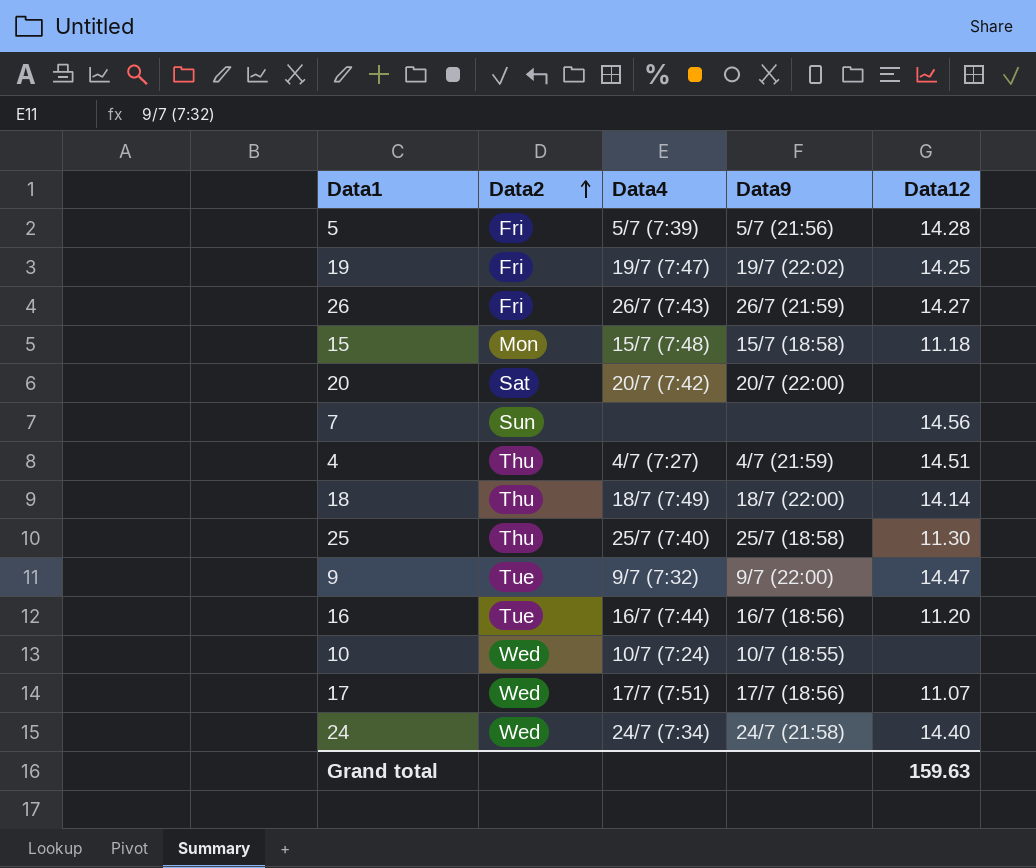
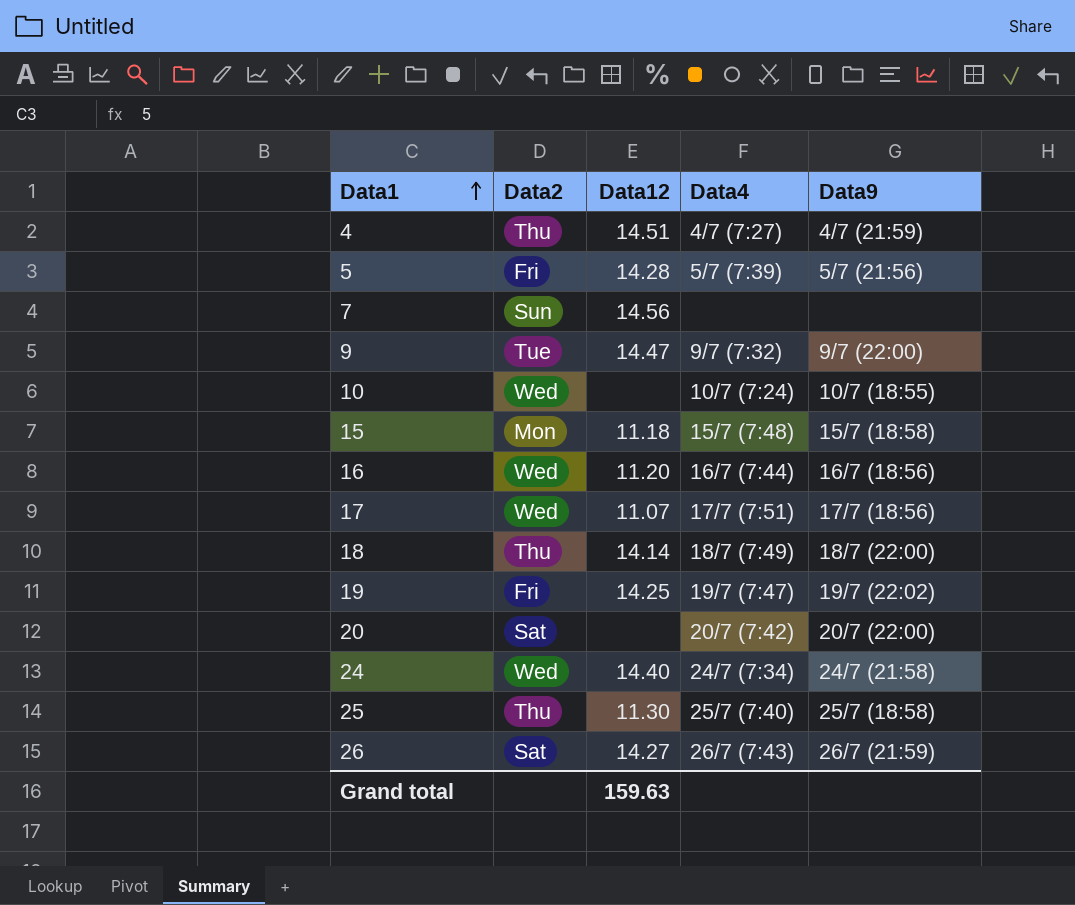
row order: Data2 ascending -> Data1 ascending
column Data12 | position: 5 -> 3
16 | Data2: Tue -> Wed
26 | Data2: Fri -> Sat

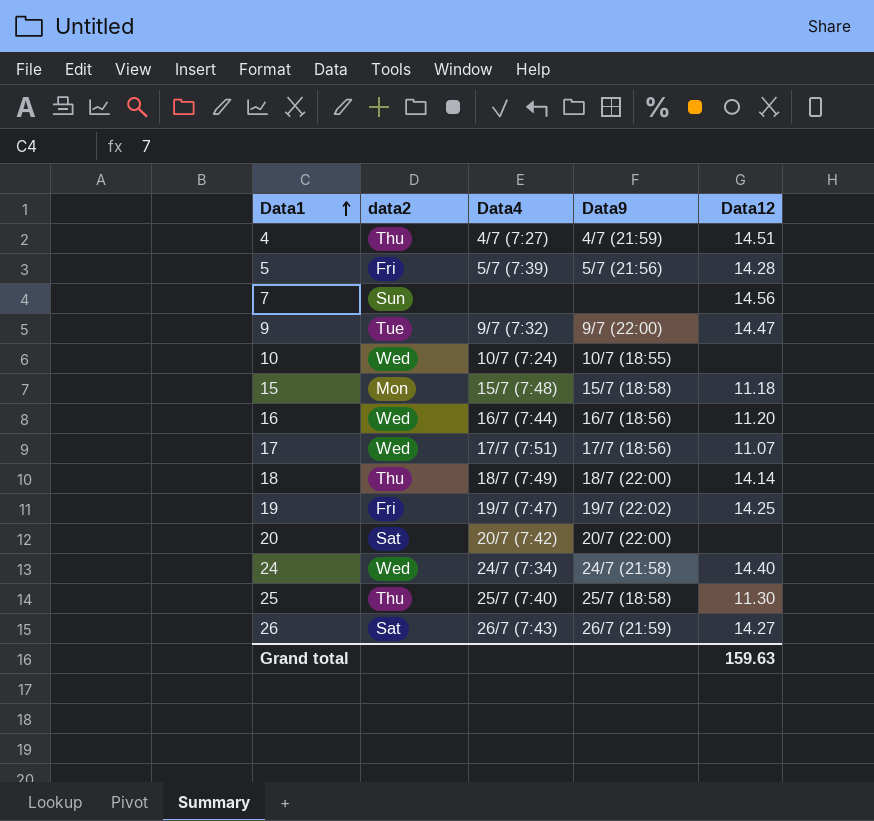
column name: Data2 -> data2
column Data12 | position: 3 -> 5

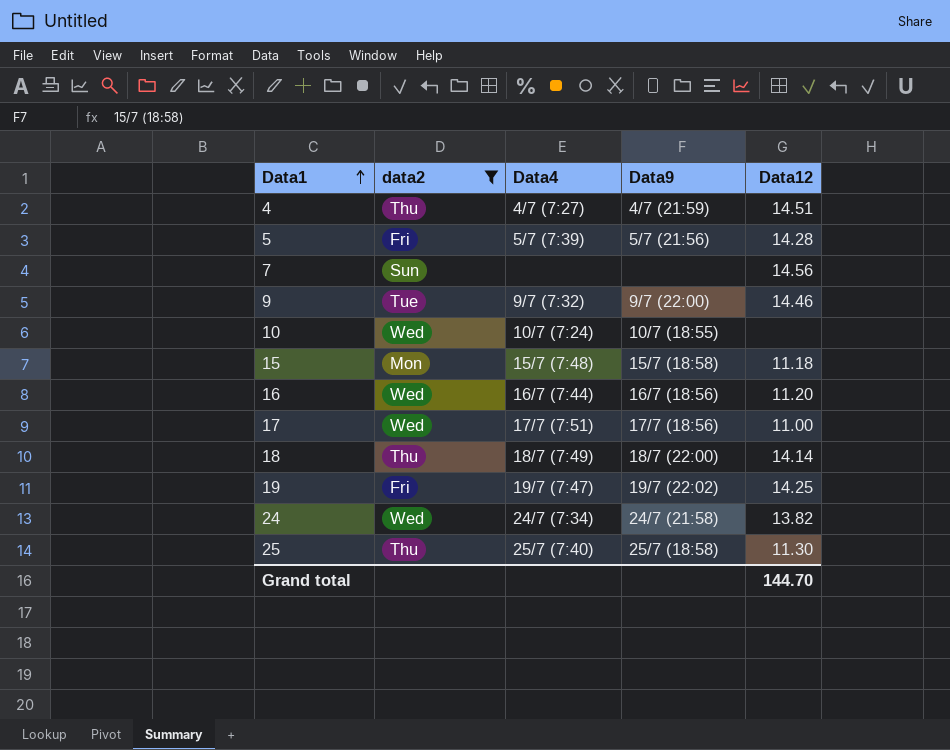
filter: none -> data2 != Sat
9 | Data12: 14.47 -> 14.46
17 | Data12: 11.07 -> 11.00
24 | Data12: 14.40 -> 13.82
Grand total | Data12: 159.63 -> 144.70

